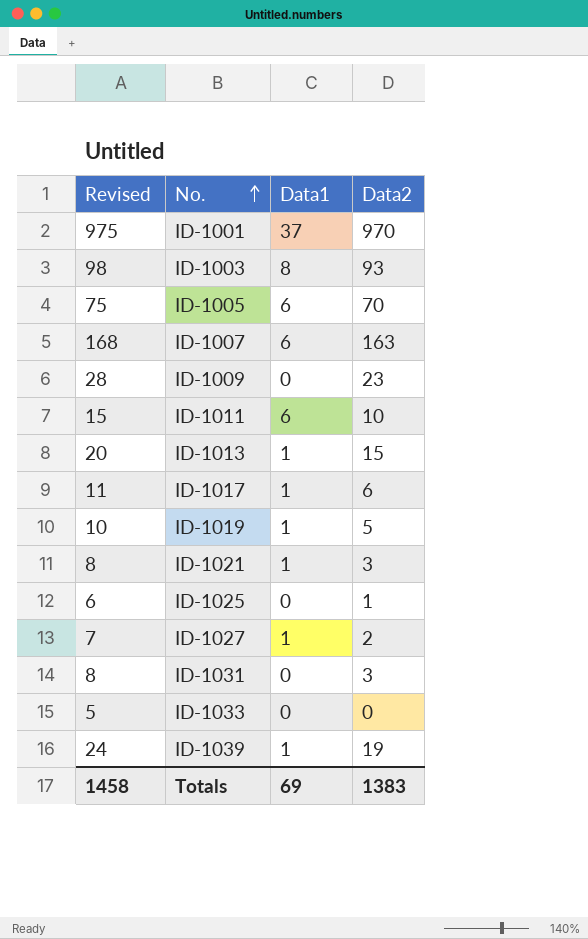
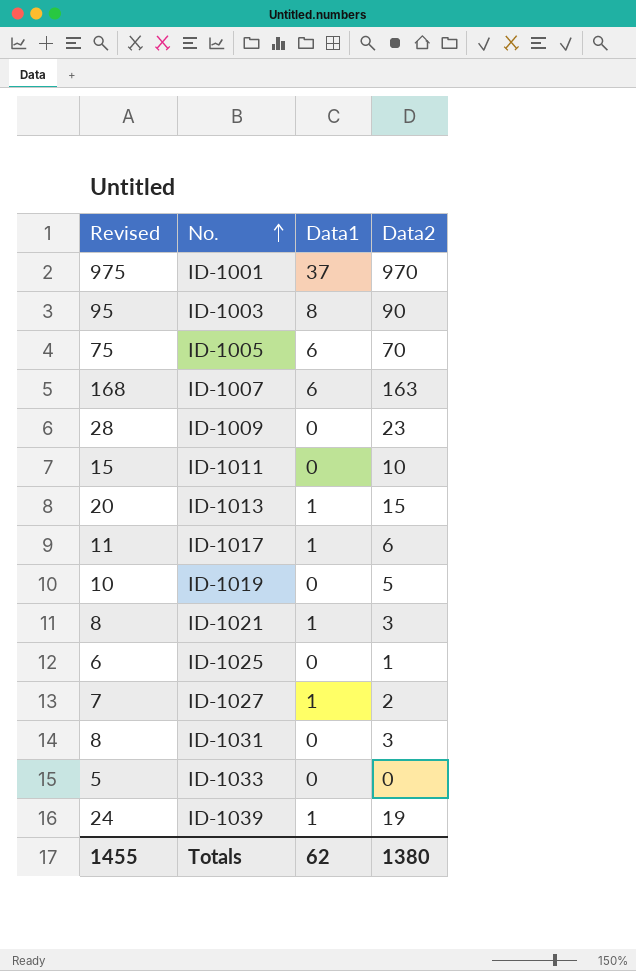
ID-1003 | Revised: 98 -> 95
ID-1003 | Data2: 93 -> 90
ID-1011 | Data1: 6 -> 0
ID-1019 | Data1: 1 -> 0
Totals | Revised: 1458 -> 1455
Totals | Data1: 69 -> 62
Totals | Data2: 1383 -> 1380

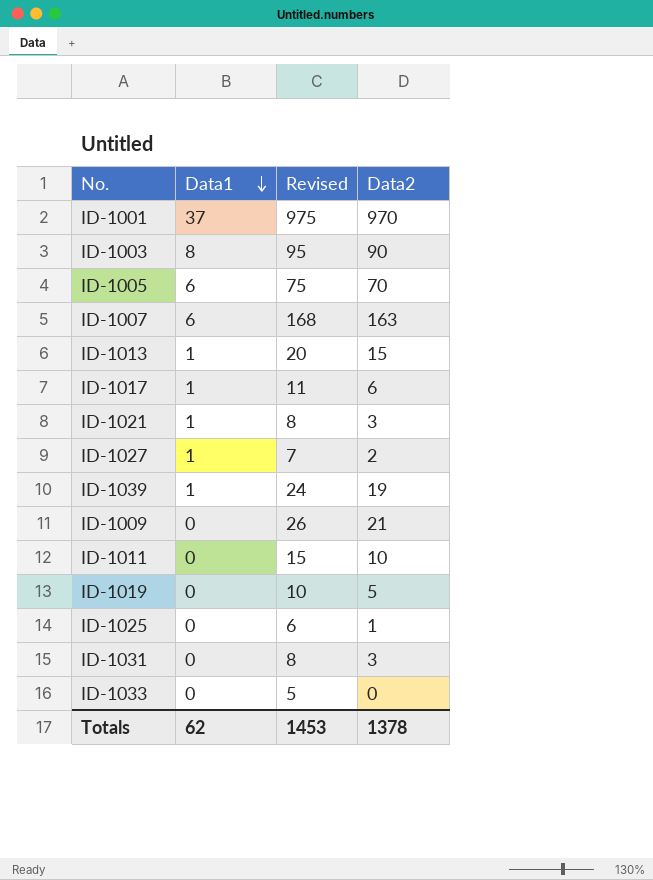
row order: No. ascending -> Data1 descending
column Revised | position: 1 -> 3
ID-1009 | Revised: 28 -> 26
ID-1009 | Data2: 23 -> 21
Totals | Revised: 1455 -> 1453
Totals | Data2: 1380 -> 1378

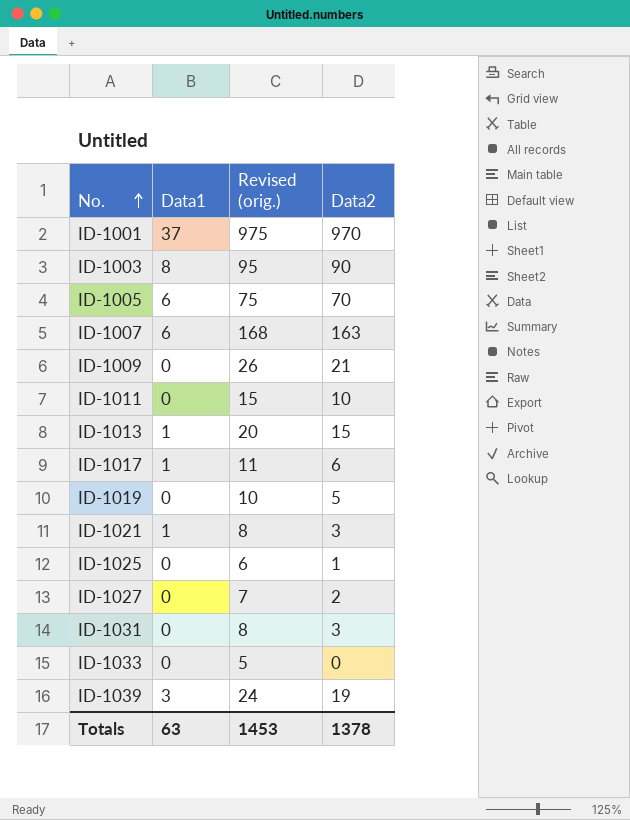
row order: Data1 descending -> No. ascending
column name: Revised -> Revised (orig.)
ID-1027 | Data1: 1 -> 0
ID-1039 | Data1: 1 -> 3
Totals | Data1: 62 -> 63

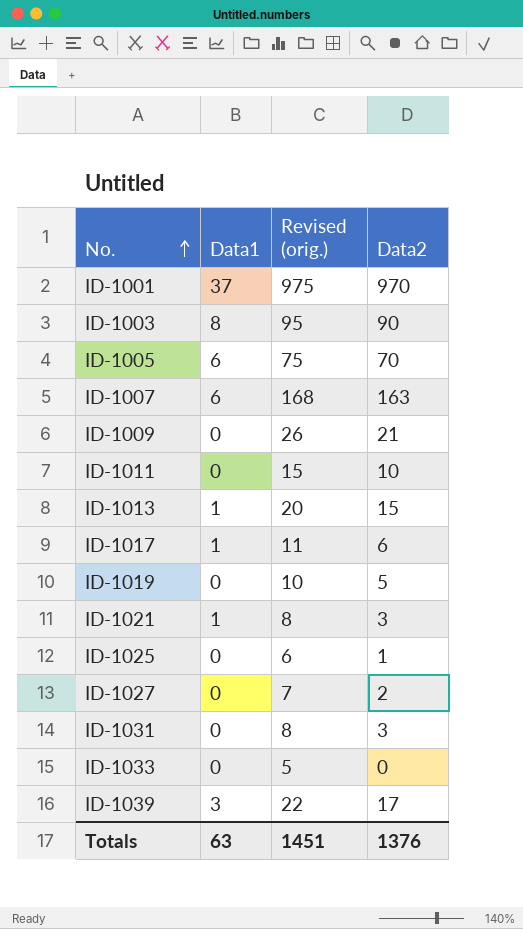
ID-1039 | Revised (orig.): 24 -> 22
ID-1039 | Data2: 19 -> 17
Totals | Revised (orig.): 1453 -> 1451
Totals | Data2: 1378 -> 1376

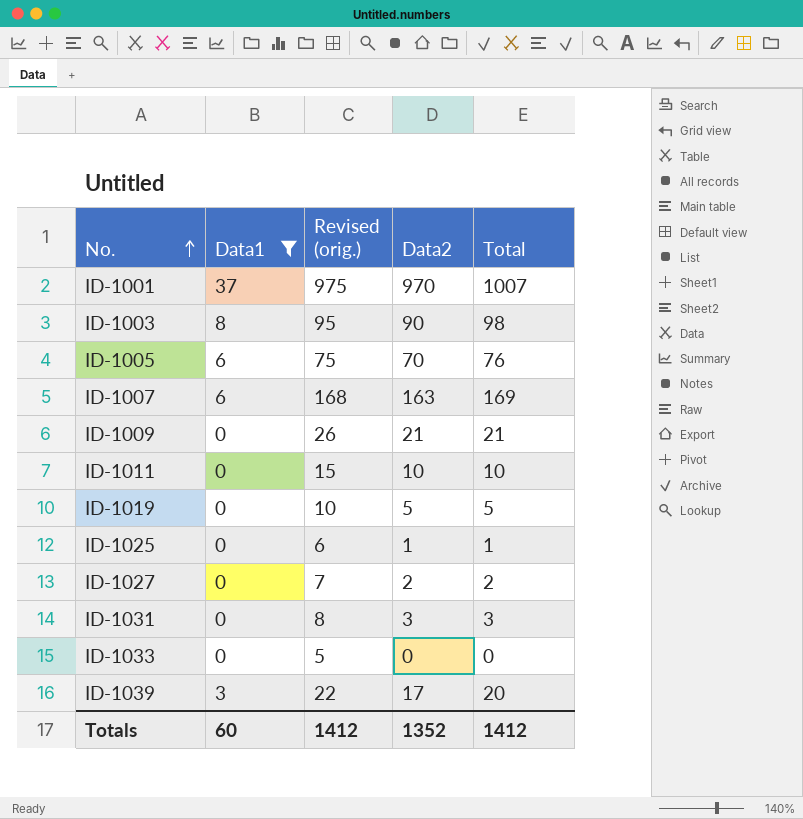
filter: none -> Data1 != 1
column Total | formula: none -> [Data1] + [Data2]
Totals | Data1: 63 -> 60
Totals | Revised (orig.): 1451 -> 1412
Totals | Data2: 1376 -> 1352

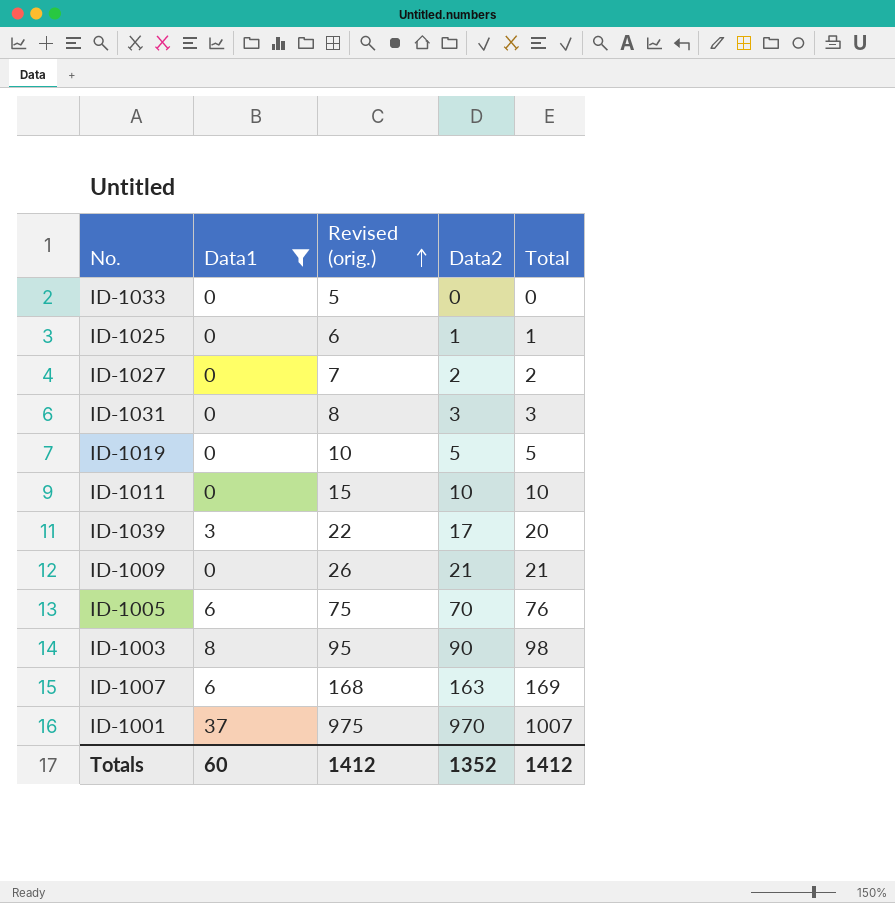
row order: No. ascending -> Revised (orig.) ascending

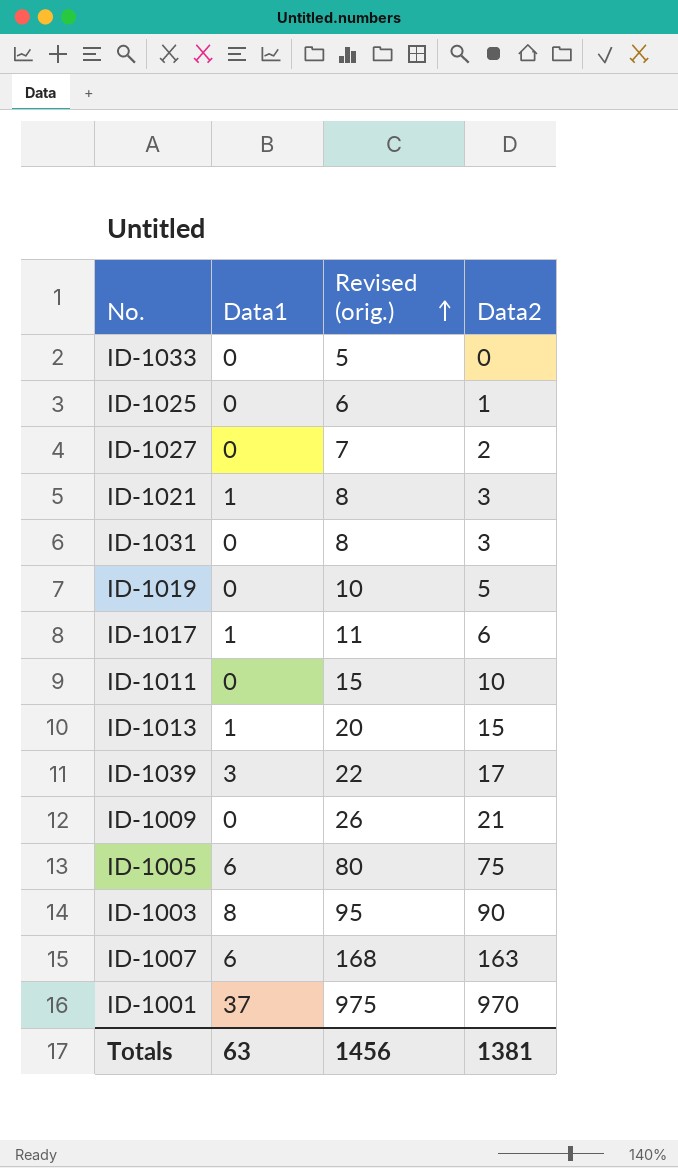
filter: Data1 != 1 -> none
column Total | formula: [Data1] + [Data2] -> none
ID-1005 | Revised (orig.): 75 -> 80
ID-1005 | Data2: 70 -> 75
Totals | Data1: 60 -> 63
Totals | Revised (orig.): 1412 -> 1456
Totals | Data2: 1352 -> 1381

